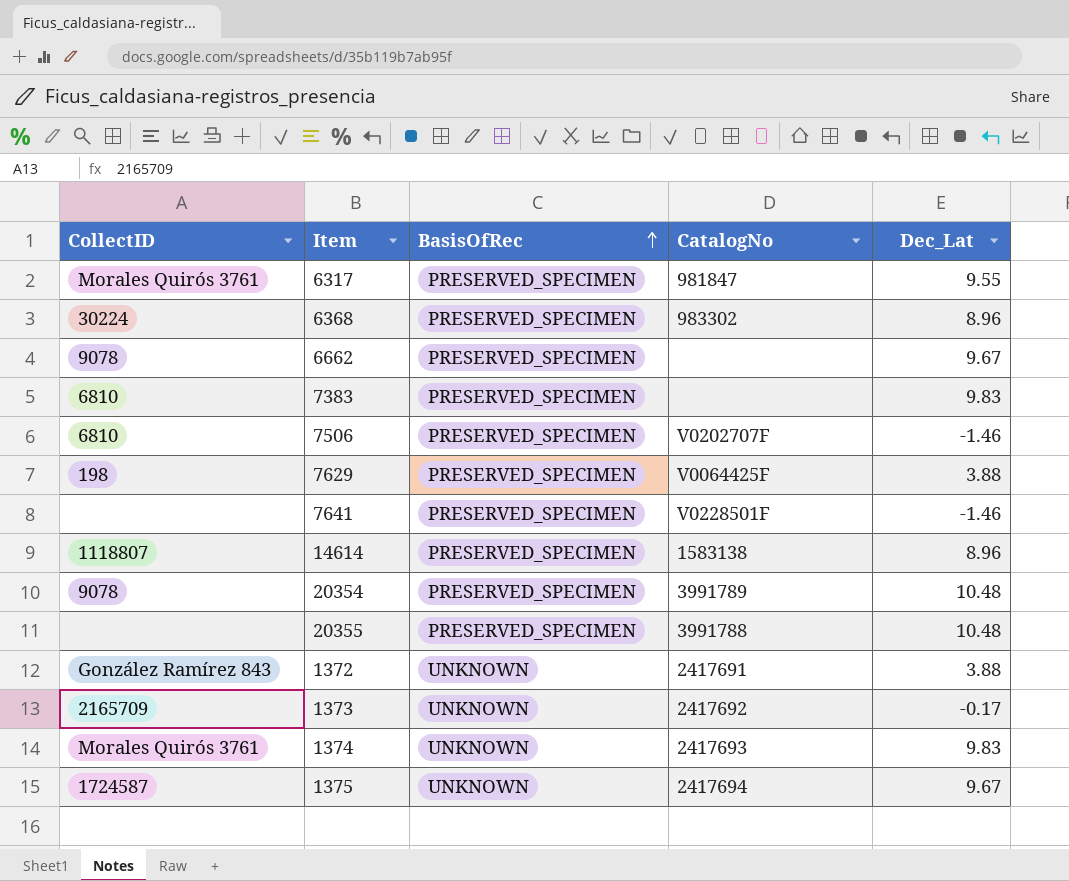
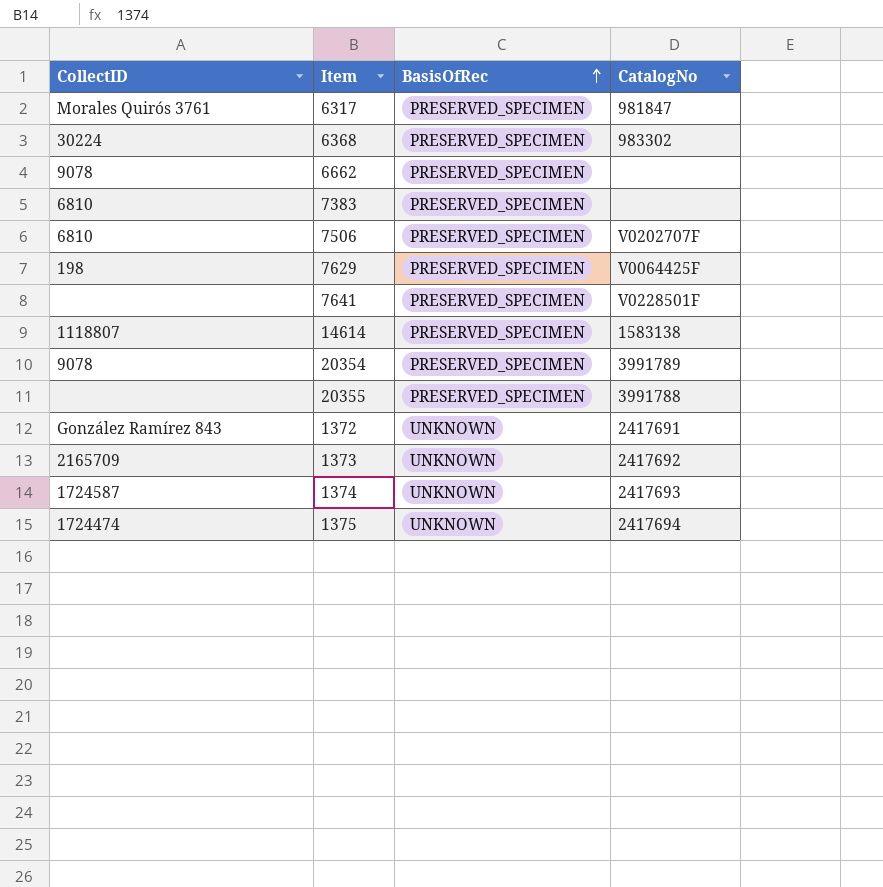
column Dec_Lat | position: 5 -> none
1374 | CollectID: Morales Quirós 3761 -> 1724587
1375 | CollectID: 1724587 -> 1724474

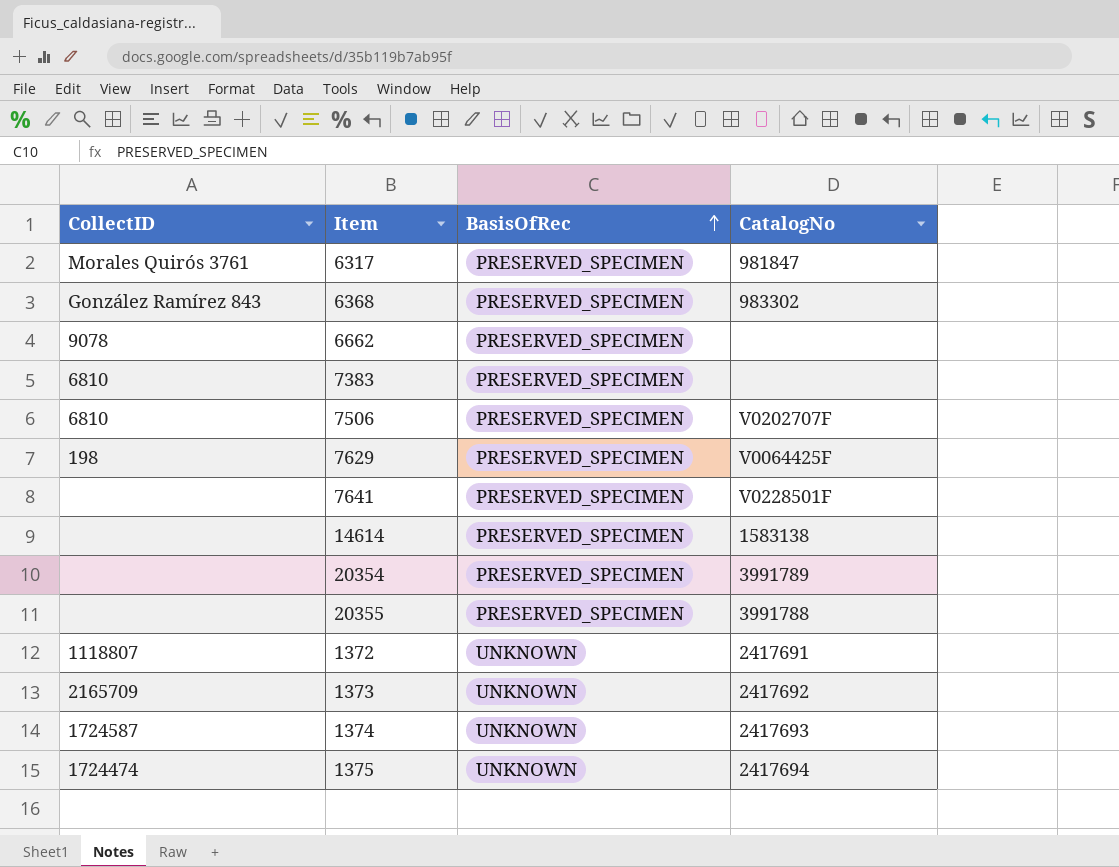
6368 | CollectID: 30224 -> González Ramírez 843
14614 | CollectID: 1118807 -> none
20354 | CollectID: 9078 -> none
1372 | CollectID: González Ramírez 843 -> 1118807

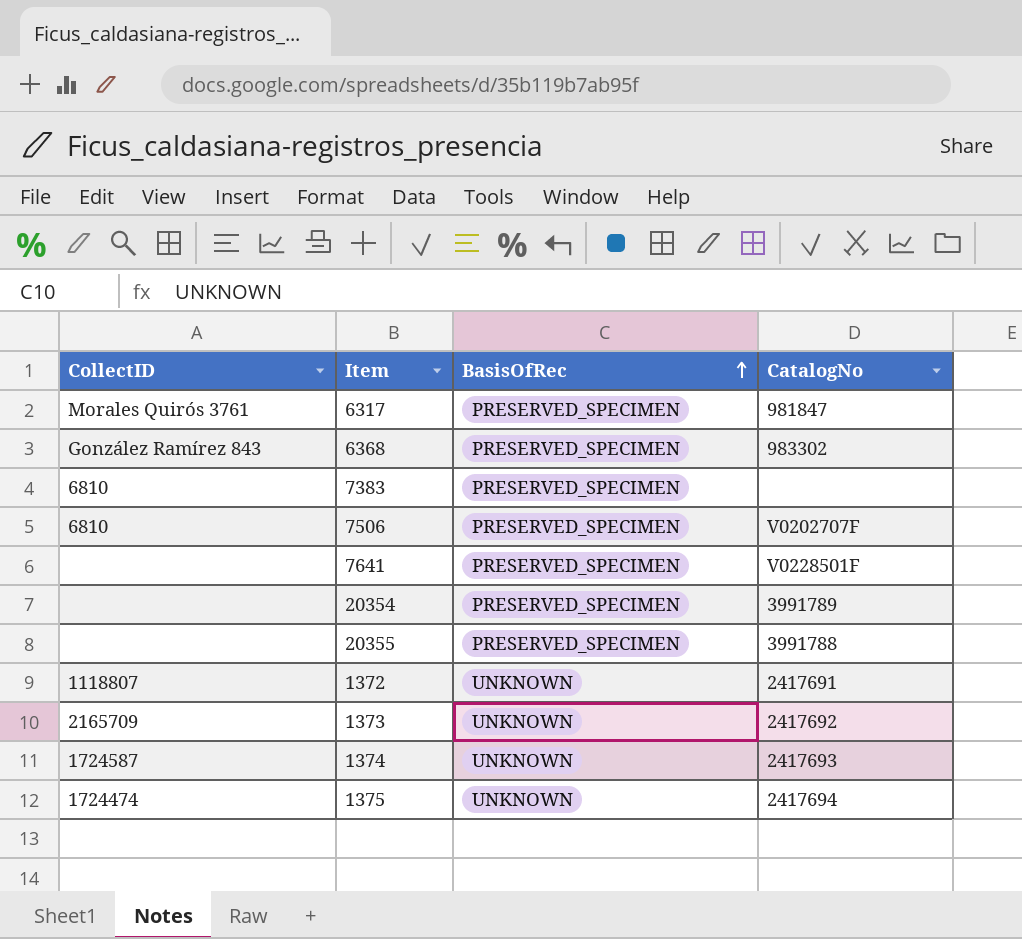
row 6662: 9078 | PRESERVED_SPECIMEN | none -> none
row 7629: 198 | PRESERVED_SPECIMEN | V0064425F -> none
row 14614: none | PRESERVED_SPECIMEN | 1583138 -> none

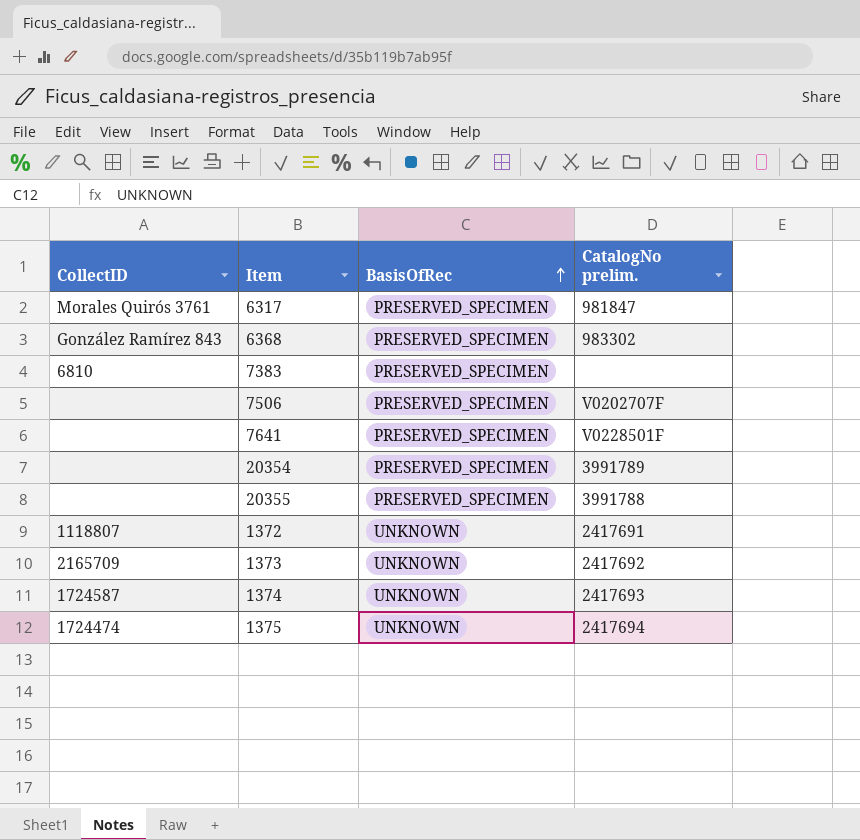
column name: CatalogNo -> CatalogNo prelim.
7506 | CollectID: 6810 -> none

